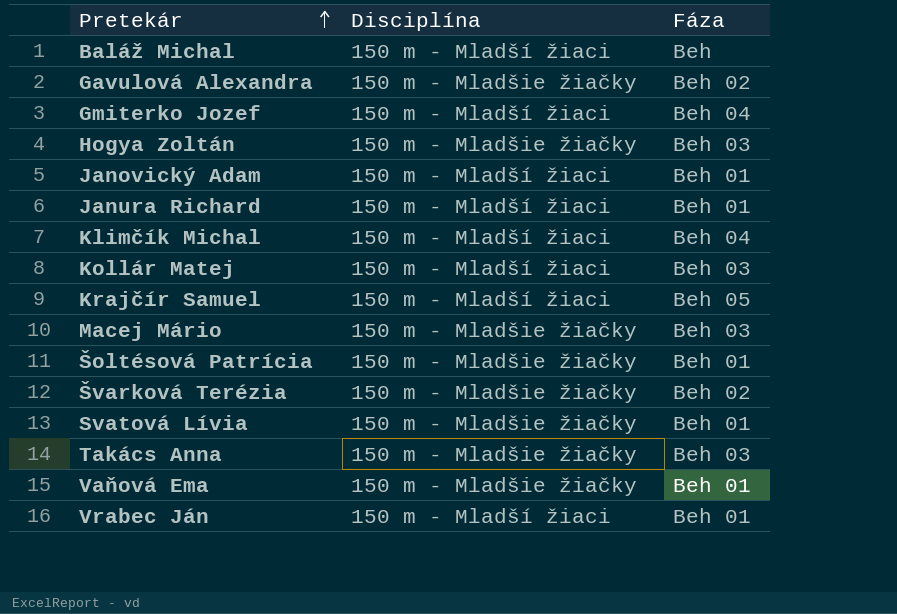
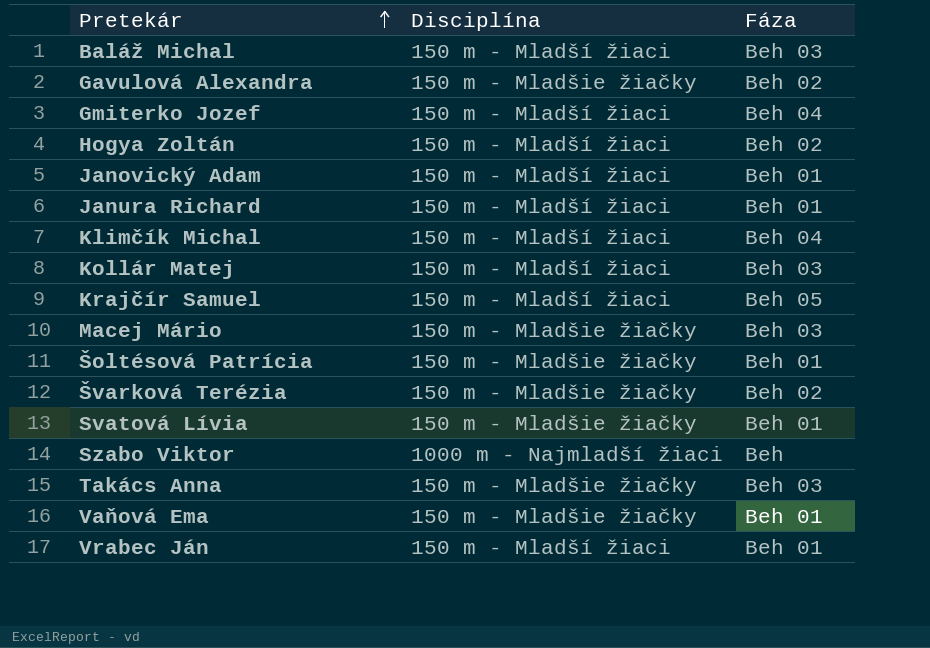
Baláž Michal | Fáza: Beh -> Beh 03
Hogya Zoltán | Disciplína: 150 m - Mladšie žiačky -> 150 m - Mladší žiaci
Hogya Zoltán | Fáza: Beh 03 -> Beh 02
row Szabo Viktor: none -> 1000 m - Najmladší žiaci | Beh

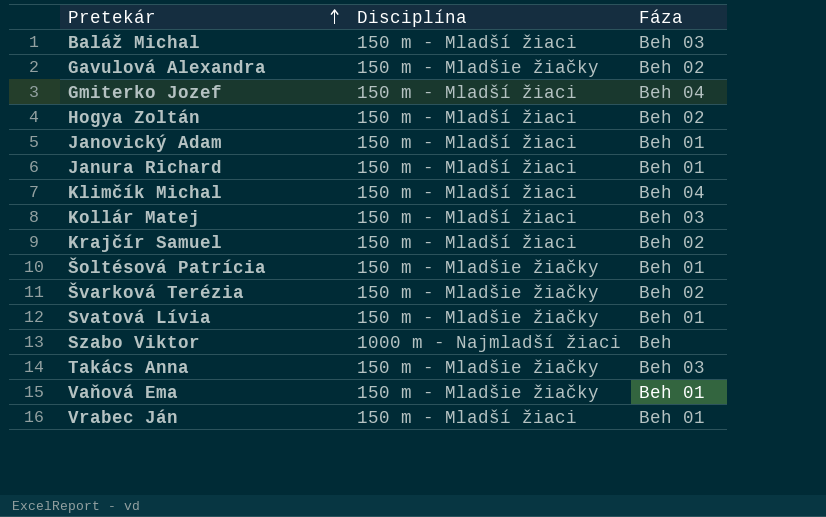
row Macej Mário: 150 m - Mladšie žiačky | Beh 03 -> none
Krajčír Samuel | Fáza: Beh 05 -> Beh 02

